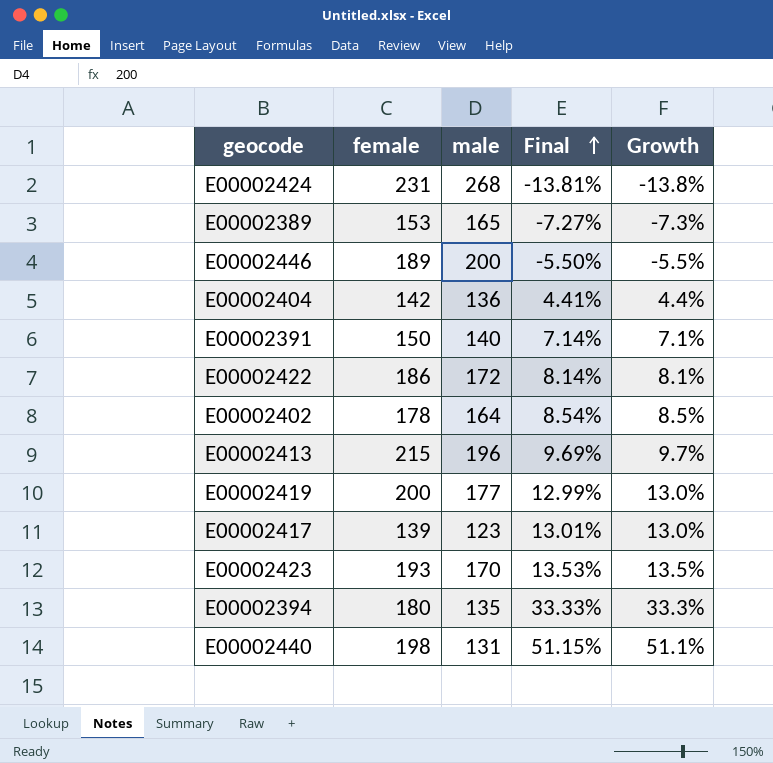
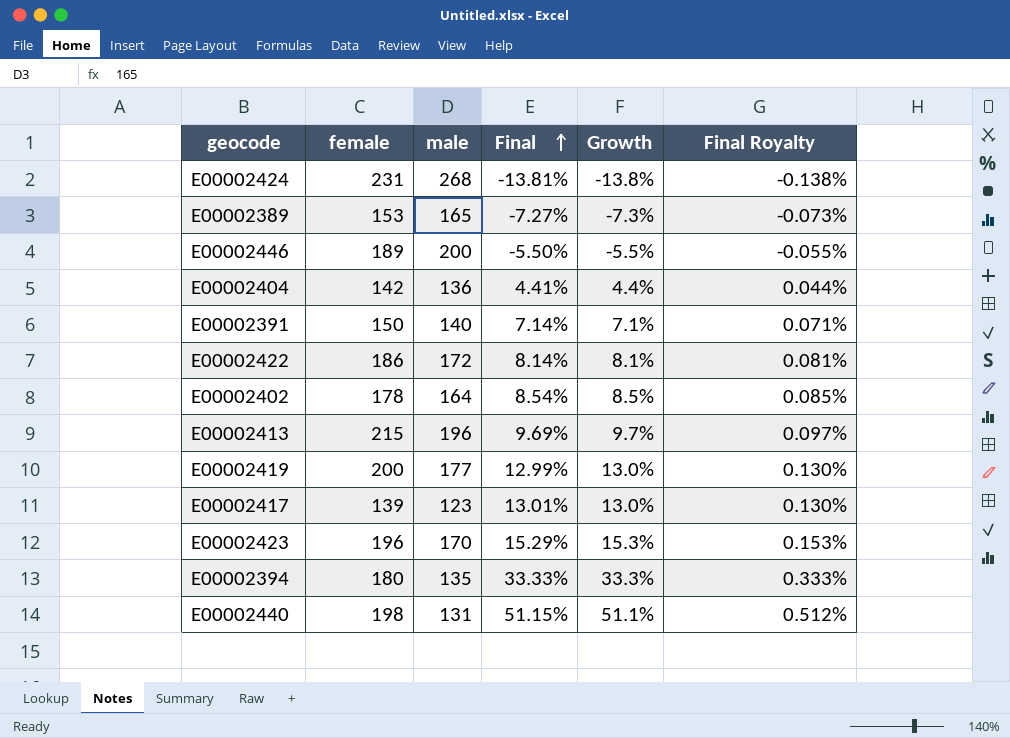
column Final Royalty | formula: none -> [Final] * 0.01
E00002423 | female: 193 -> 196
E00002423 | Final: 13.53% -> 15.29%
E00002423 | Growth: 13.5% -> 15.3%

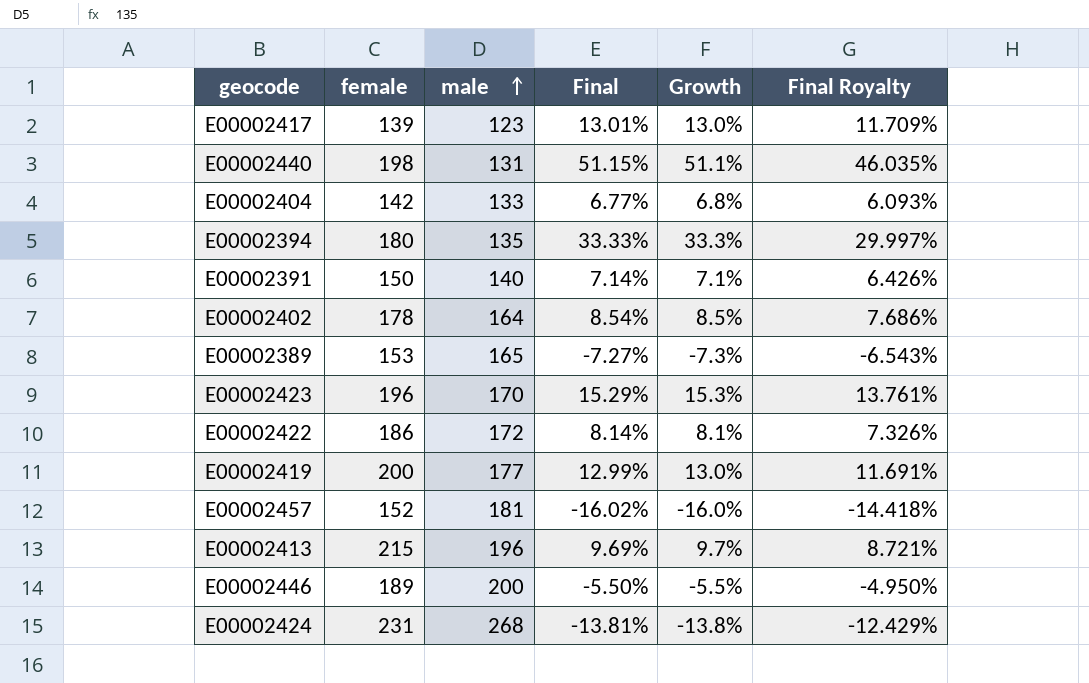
row order: Final ascending -> male ascending
column Final Royalty | formula: [Final] * 0.01 -> [Final] * 0.9
E00002404 | male: 136 -> 133
E00002404 | Final: 4.41% -> 6.77%
E00002404 | Growth: 4.4% -> 6.8%
row E00002457: none -> 152 | 181 | -16.02% | -16.0% | -14.418%

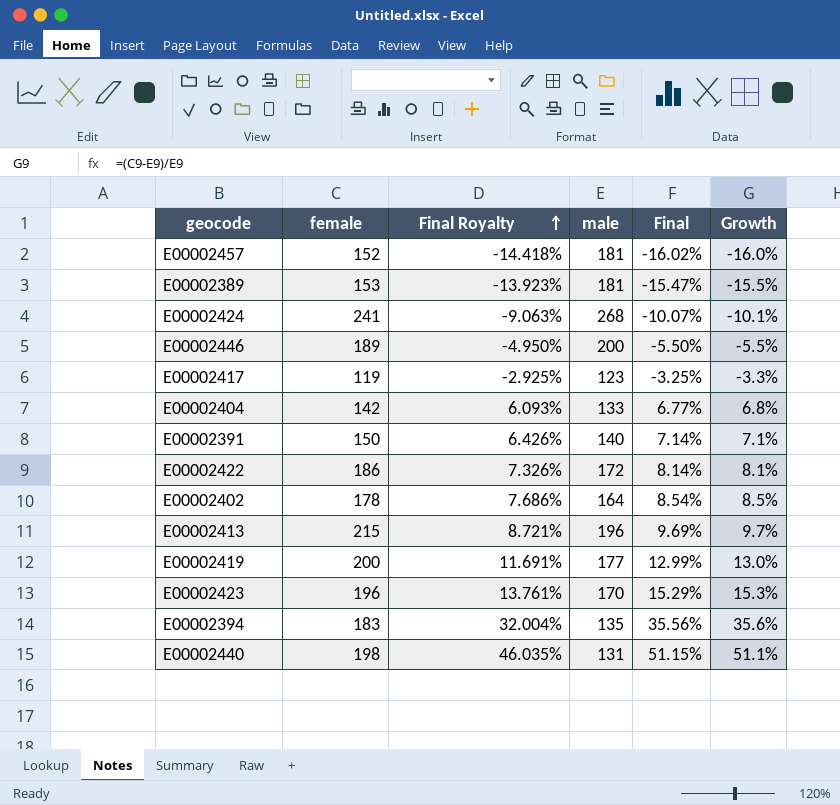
row order: male ascending -> Final Royalty ascending
column Final Royalty | position: 6 -> 3
E00002389 | Final Royalty: -6.543% -> -13.923%
E00002389 | male: 165 -> 181
E00002389 | Final: -7.27% -> -15.47%
E00002389 | Growth: -7.3% -> -15.5%
E00002424 | female: 231 -> 241
E00002424 | Final Royalty: -12.429% -> -9.063%
E00002424 | Final: -13.81% -> -10.07%
E00002424 | Growth: -13.8% -> -10.1%
E00002417 | female: 139 -> 119
E00002417 | Final Royalty: 11.709% -> -2.925%
E00002417 | Final: 13.01% -> -3.25%
E00002417 | Growth: 13.0% -> -3.3%
E00002394 | female: 180 -> 183
E00002394 | Final Royalty: 29.997% -> 32.004%
E00002394 | Final: 33.33% -> 35.56%
E00002394 | Growth: 33.3% -> 35.6%

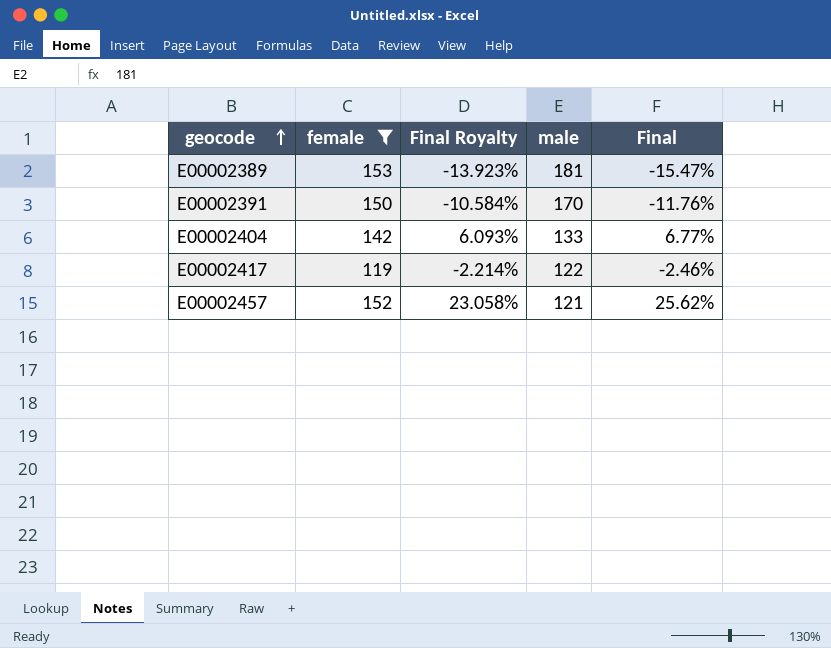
filter: none -> female <= 153
row order: Final Royalty ascending -> geocode ascending
column Growth | formula: ([female] - [male]) / [male] -> none
E00002391 | Final Royalty: 6.426% -> -10.584%
E00002391 | male: 140 -> 170
E00002391 | Final: 7.14% -> -11.76%
E00002417 | Final Royalty: -2.925% -> -2.214%
E00002417 | male: 123 -> 122
E00002417 | Final: -3.25% -> -2.46%
E00002457 | Final Royalty: -14.418% -> 23.058%
E00002457 | male: 181 -> 121
E00002457 | Final: -16.02% -> 25.62%

